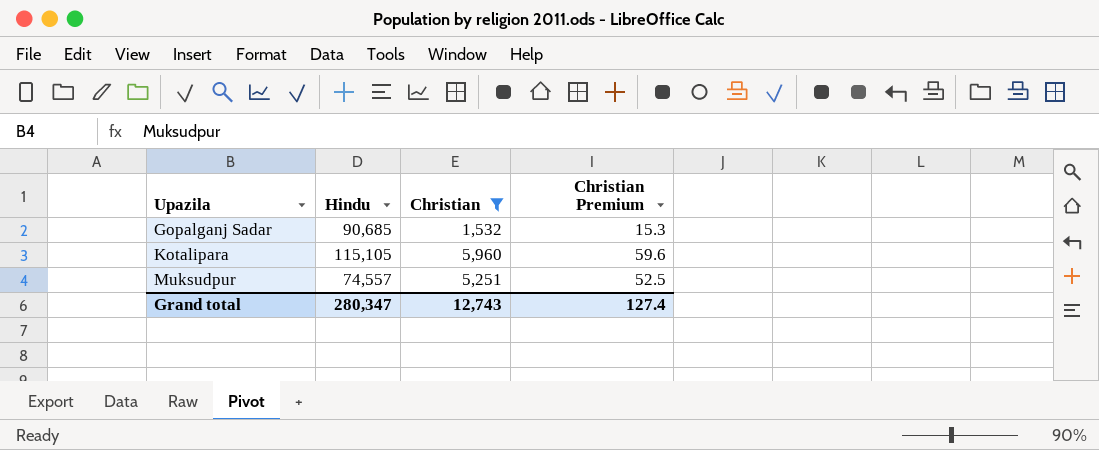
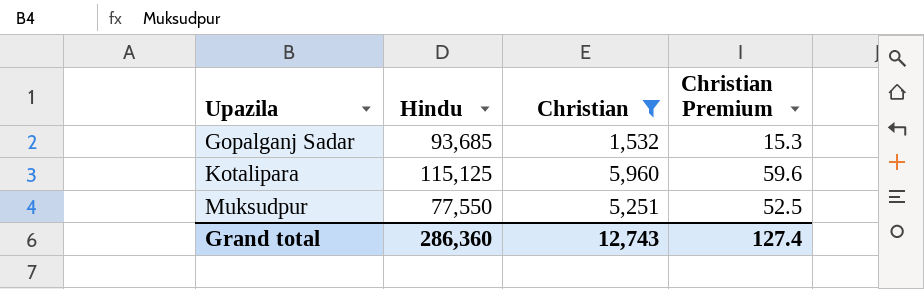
Gopalganj Sadar | Hindu: 90,685 -> 93,685
Kotalipara | Hindu: 115,105 -> 115,125
Muksudpur | Hindu: 74,557 -> 77,550
Grand total | Hindu: 280,347 -> 286,360

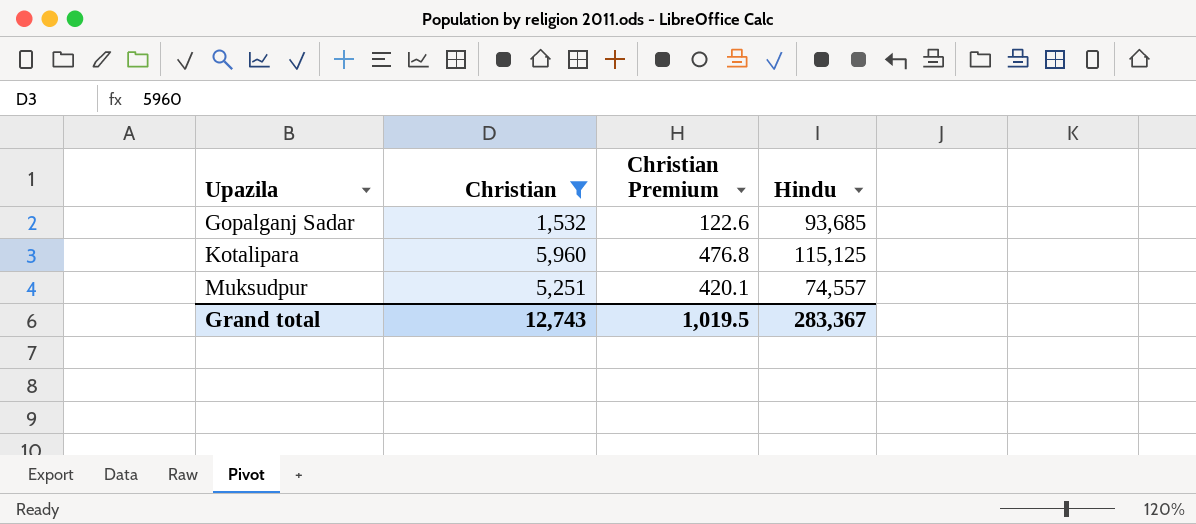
column Christian Premium | formula: [Christian] * 0.01 -> [Christian] * 0.08
column Hindu | position: 2 -> 4
Muksudpur | Hindu: 77,550 -> 74,557
Grand total | Christian Premium: 127.4 -> 1,019.5
Grand total | Hindu: 286,360 -> 283,367

